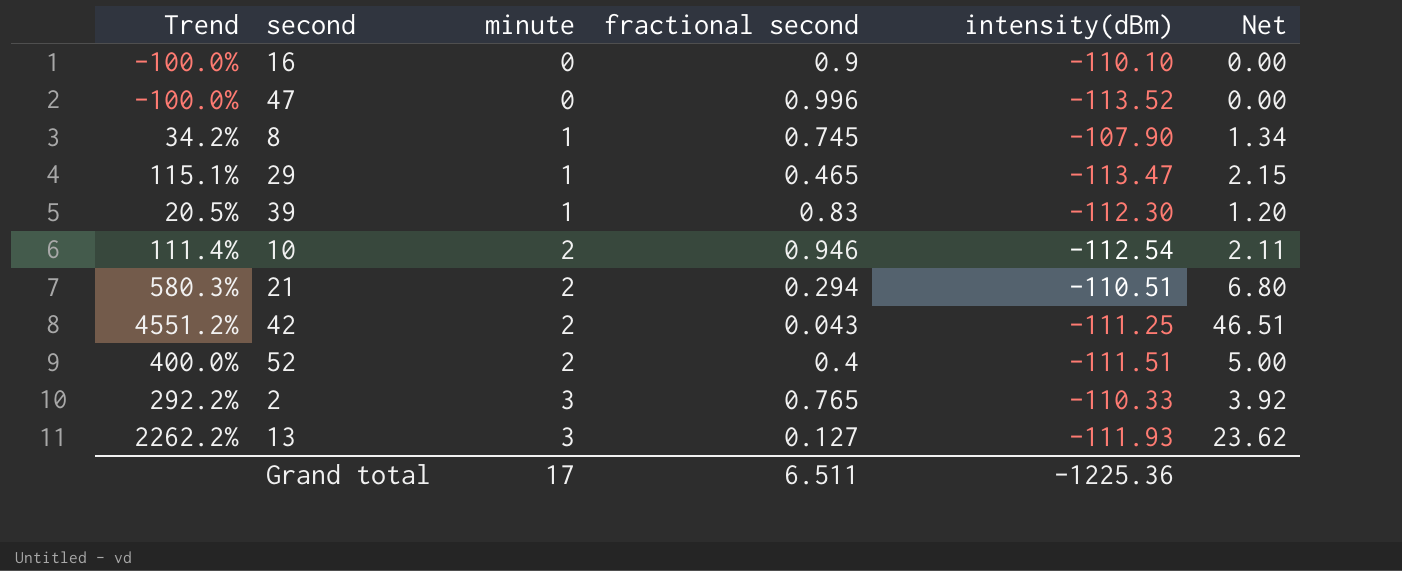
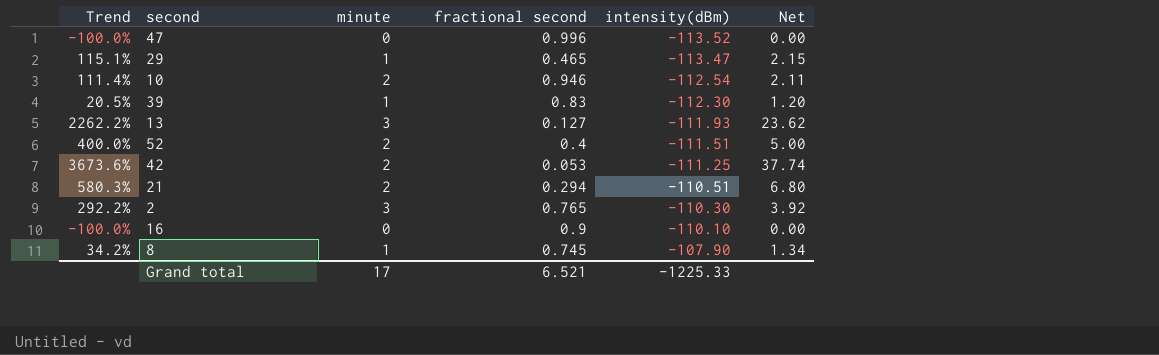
row order: minute ascending -> intensity(dBm) ascending
42 | Trend: 4551.2% -> 3673.6%
42 | fractional second: 0.043 -> 0.053
42 | Net: 46.51 -> 37.74
2 | intensity(dBm): -110.33 -> -110.30
Grand total | fractional second: 6.511 -> 6.521
Grand total | intensity(dBm): -1225.36 -> -1225.33

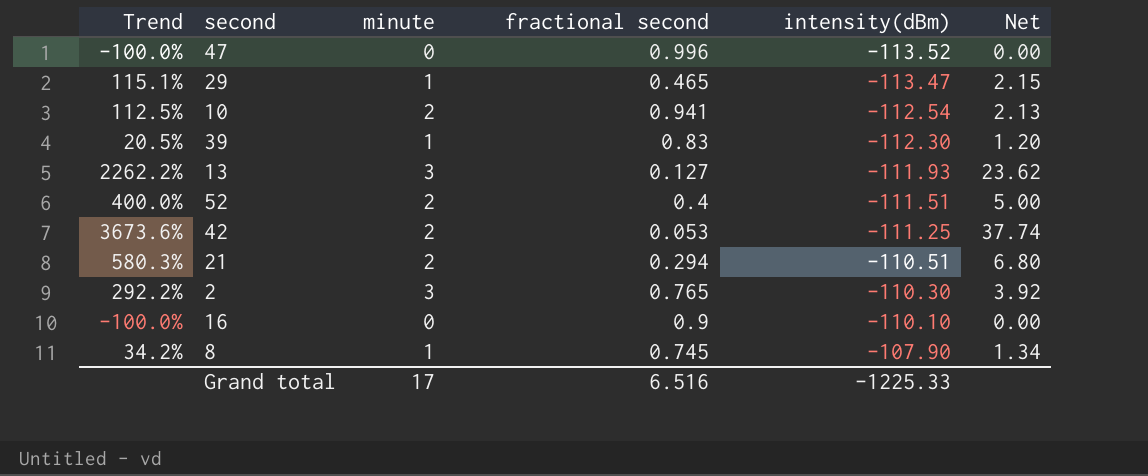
10 | Trend: 111.4% -> 112.5%
10 | fractional second: 0.946 -> 0.941
10 | Net: 2.11 -> 2.13
Grand total | fractional second: 6.521 -> 6.516

